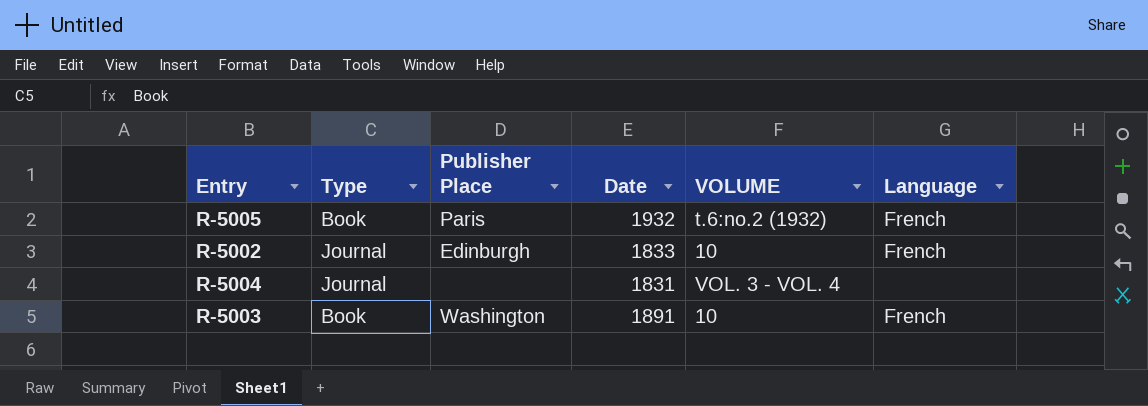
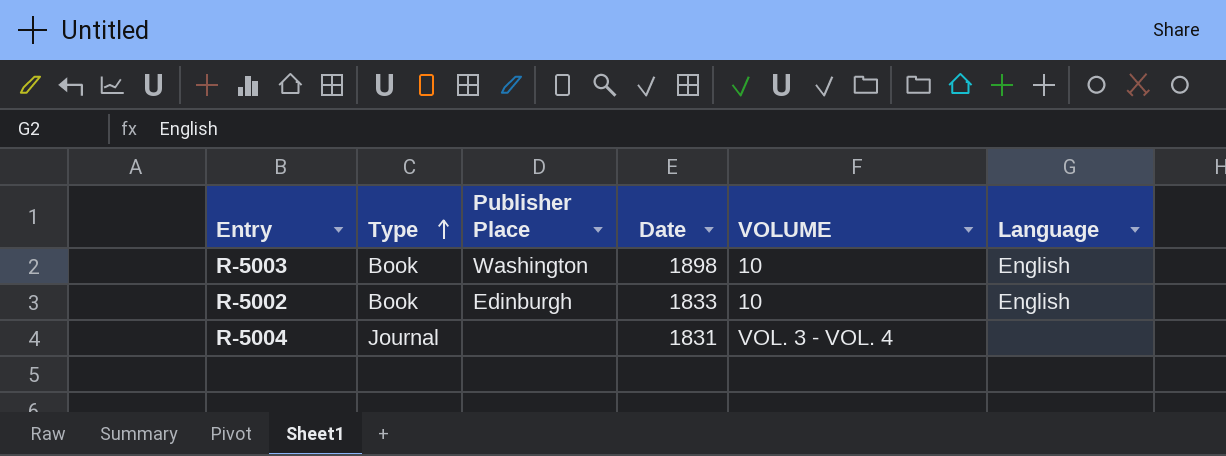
row order: none -> Type ascending
row R-5005: Book | Paris | 1932 | t.6:no.2 (1932) | French -> none
R-5003 | Date: 1891 -> 1898
R-5003 | Language: French -> English
R-5002 | Type: Journal -> Book
R-5002 | Language: French -> English

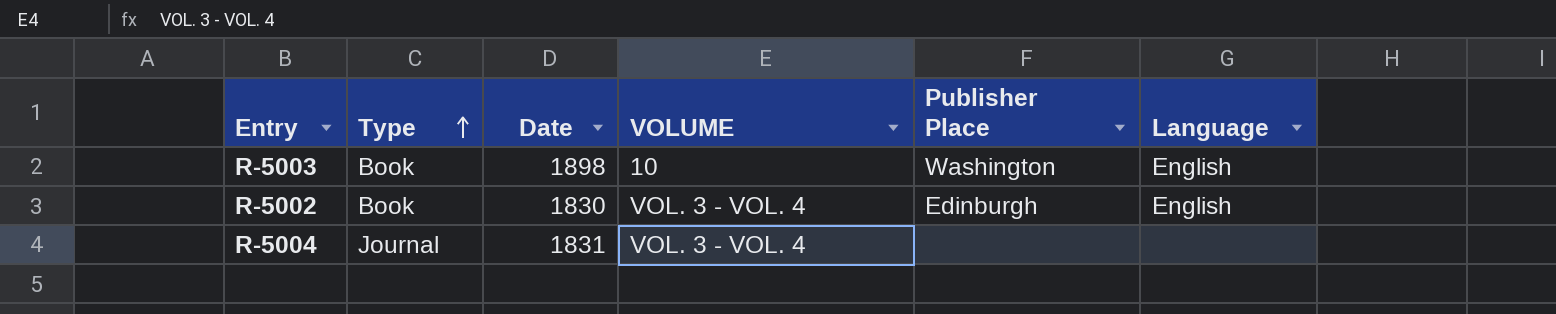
column Publisher Place | position: 3 -> 5
R-5002 | Date: 1833 -> 1830
R-5002 | VOLUME: 10 -> VOL. 3 - VOL. 4

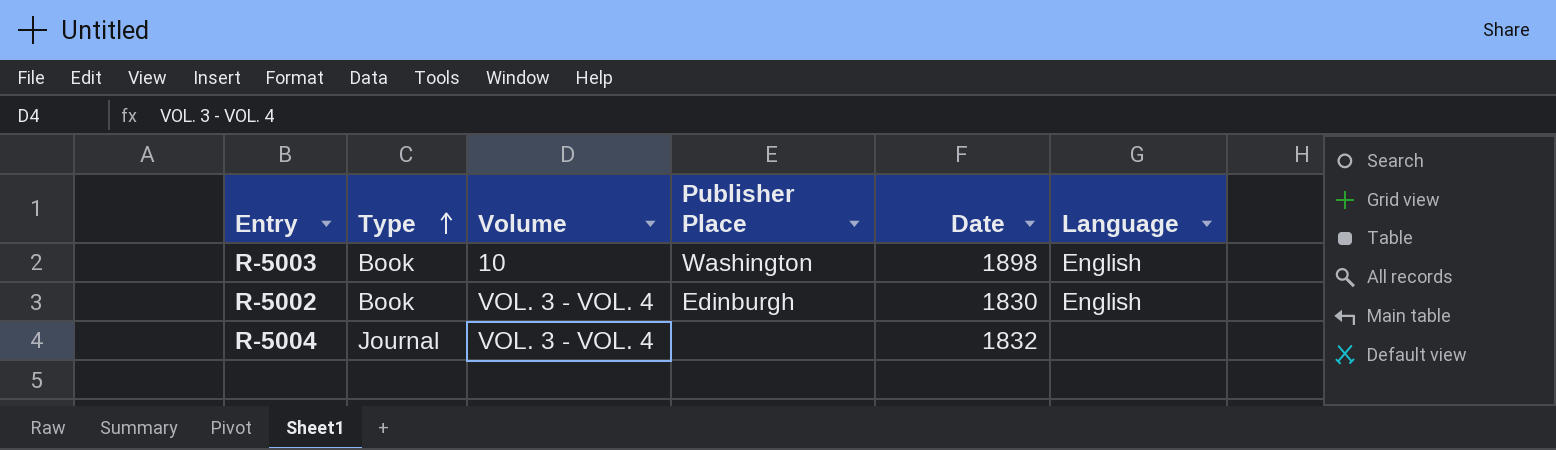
column name: VOLUME -> Volume
column Date | position: 3 -> 5
R-5004 | Date: 1831 -> 1832

